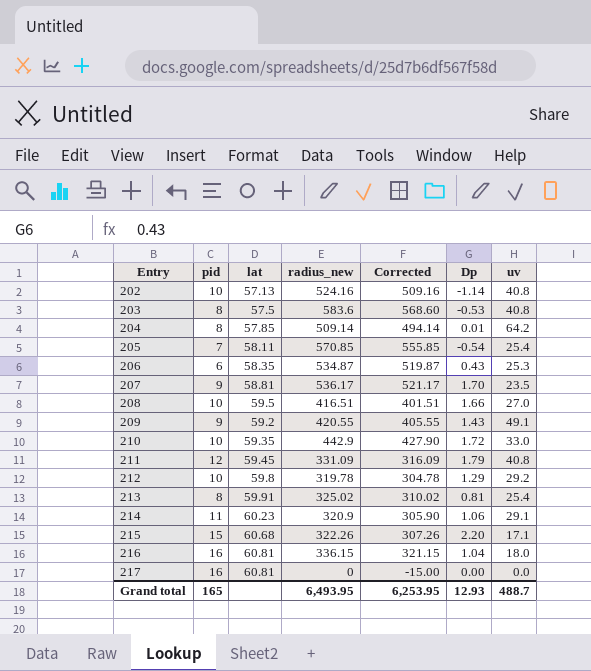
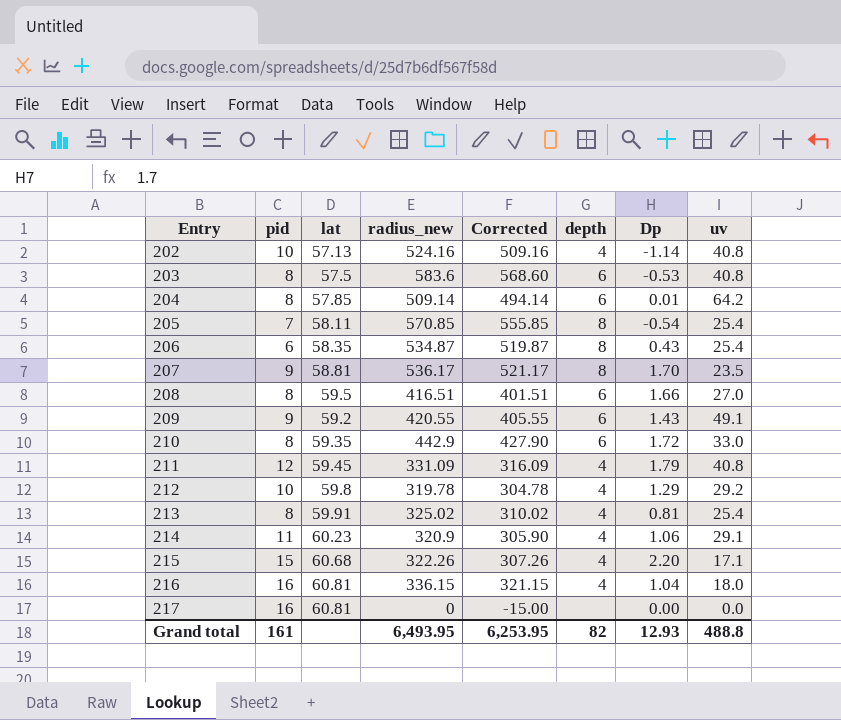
column depth | position: none -> 6
206 | uv: 25.3 -> 25.4
208 | pid: 10 -> 8
210 | pid: 10 -> 8
Grand total | pid: 165 -> 161
Grand total | uv: 488.7 -> 488.8

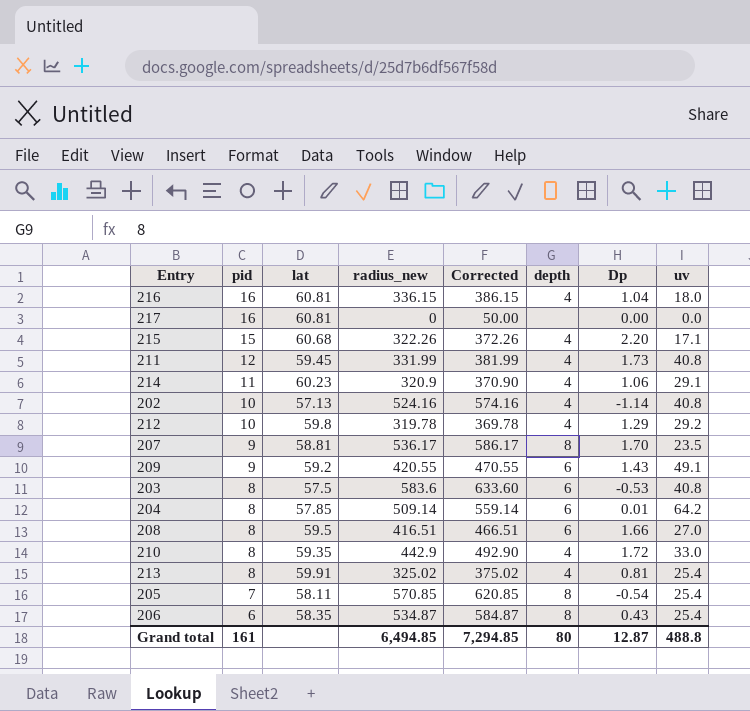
row order: Entry ascending -> pid descending
column Corrected | formula: [radius_new] - 15 -> [radius_new] + 50
211 | radius_new: 331.09 -> 331.99
211 | Dp: 1.79 -> 1.73
210 | depth: 6 -> 4
Grand total | radius_new: 6,493.95 -> 6,494.85
Grand total | Corrected: 6,253.95 -> 7,294.85
Grand total | depth: 82 -> 80
Grand total | Dp: 12.93 -> 12.87

